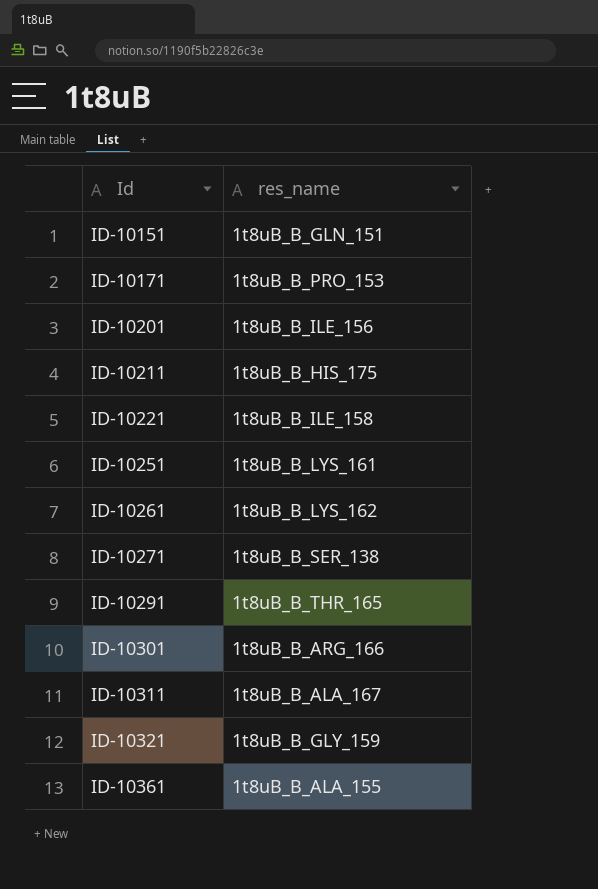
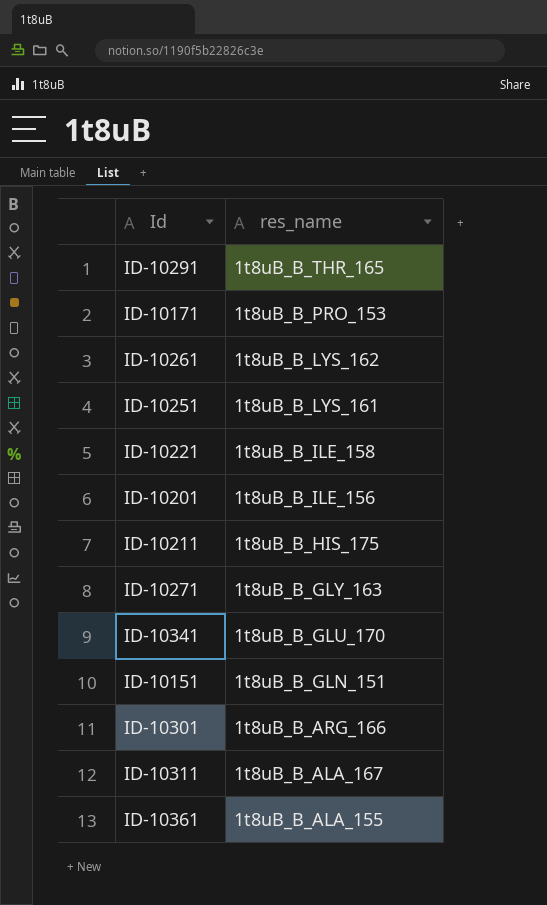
row order: Id ascending -> res_name descending
row ID-10321: 1t8uB_B_GLY_159 -> none
ID-10271 | res_name: 1t8uB_B_SER_138 -> 1t8uB_B_GLY_163
row ID-10341: none -> 1t8uB_B_GLU_170

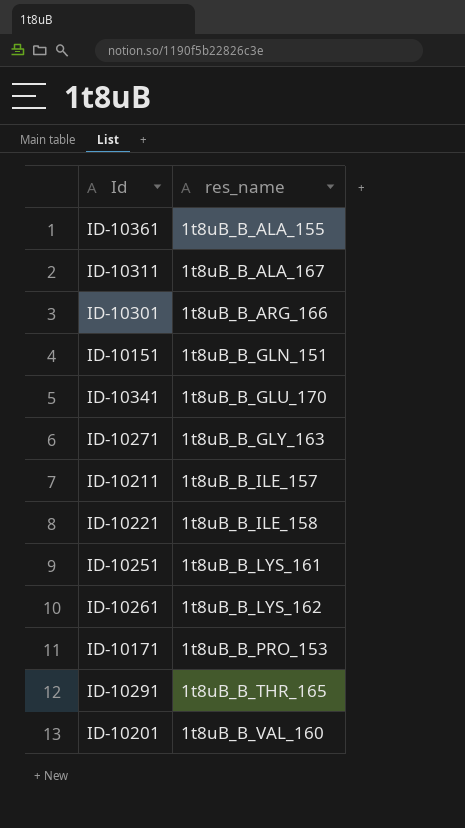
row order: res_name descending -> res_name ascending
ID-10211 | res_name: 1t8uB_B_HIS_175 -> 1t8uB_B_ILE_157
ID-10201 | res_name: 1t8uB_B_ILE_156 -> 1t8uB_B_VAL_160

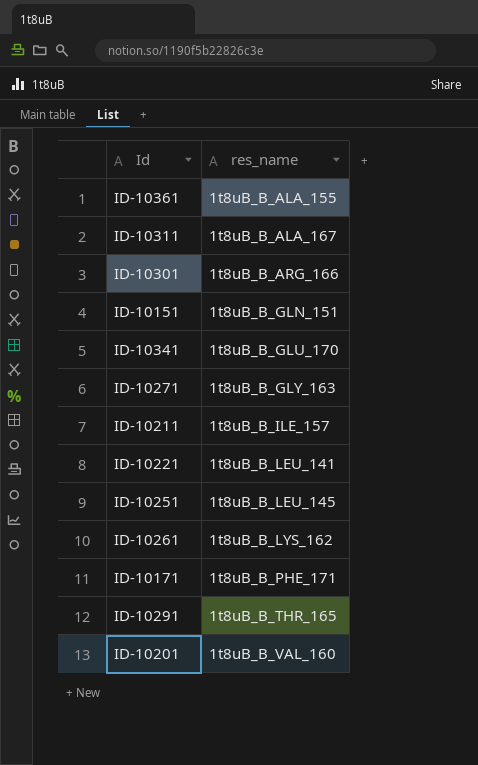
ID-10221 | res_name: 1t8uB_B_ILE_158 -> 1t8uB_B_LEU_141
ID-10251 | res_name: 1t8uB_B_LYS_161 -> 1t8uB_B_LEU_145
ID-10171 | res_name: 1t8uB_B_PRO_153 -> 1t8uB_B_PHE_171

